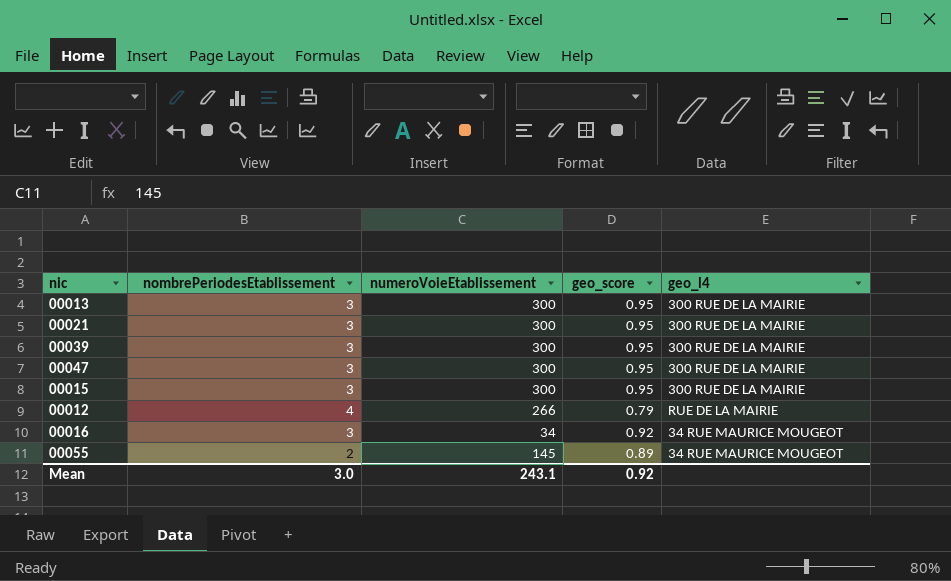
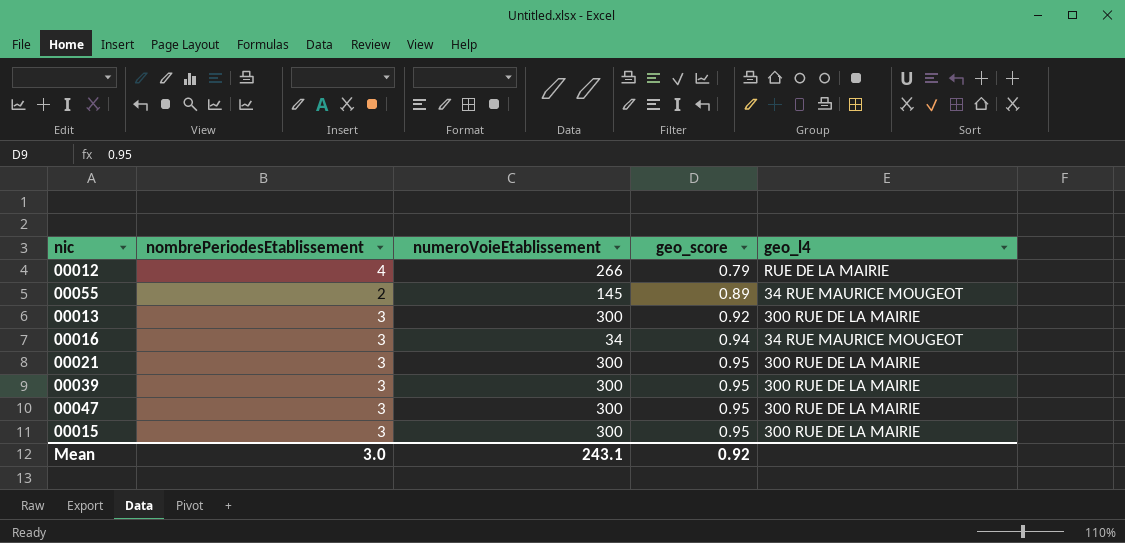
row order: none -> geo_score ascending
00013 | geo_score: 0.95 -> 0.92
00016 | geo_score: 0.92 -> 0.94

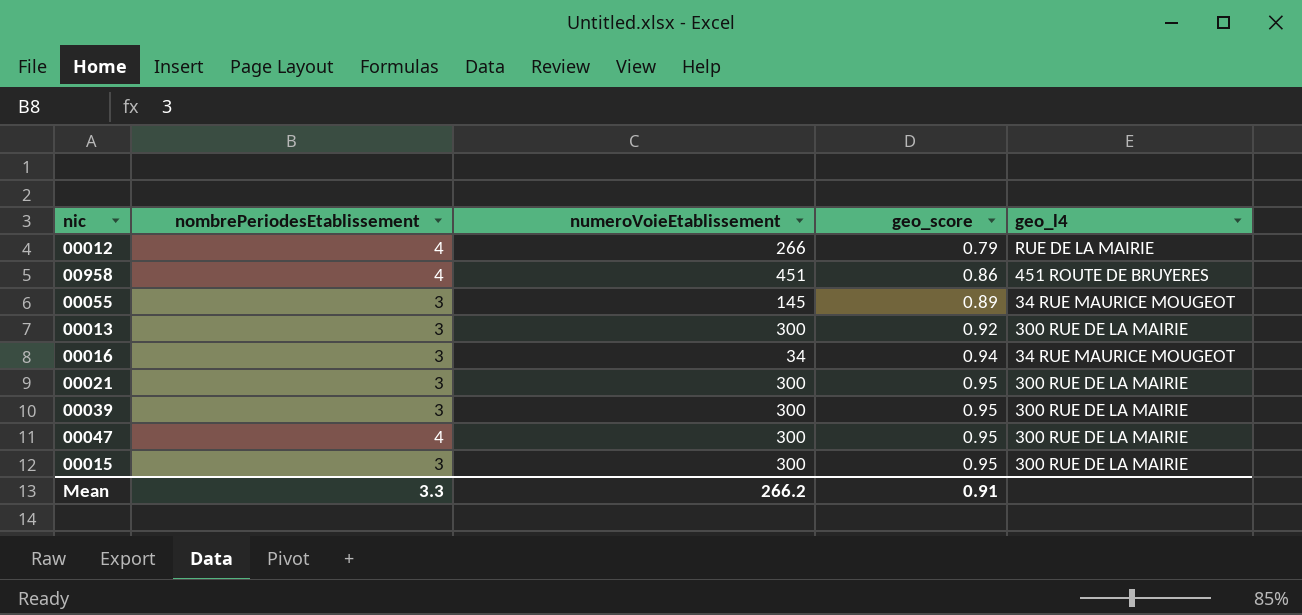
row 00958: none -> 4 | 451 | 0.86 | 451 ROUTE DE BRUYERES
00055 | nombrePeriodesEtablissement: 2 -> 3
00047 | nombrePeriodesEtablissement: 3 -> 4
Mean | nombrePeriodesEtablissement: 3.0 -> 3.3
Mean | numeroVoieEtablissement: 243.1 -> 266.2
Mean | geo_score: 0.92 -> 0.91

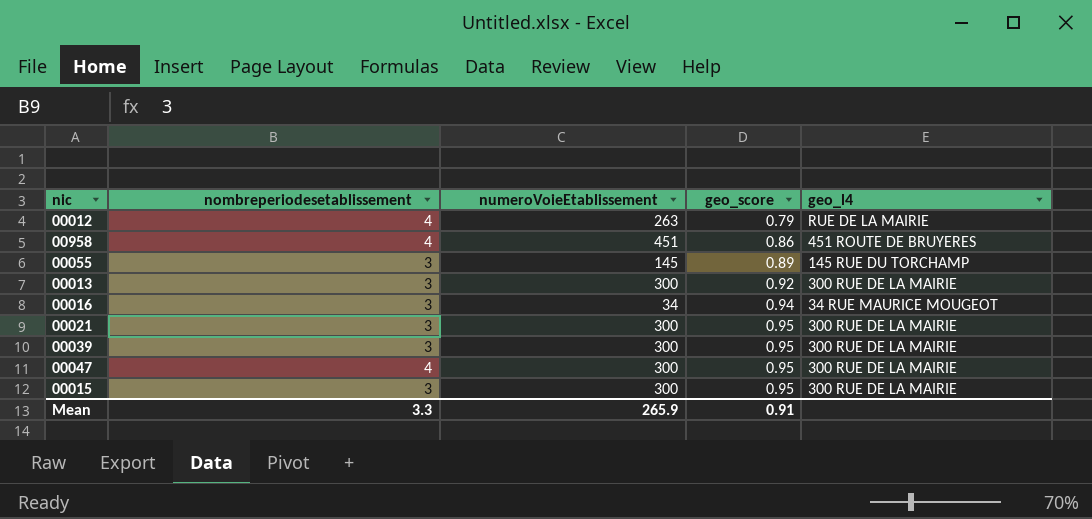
column name: nombrePeriodesEtablissement -> nombreperiodesetablissement
00012 | numeroVoieEtablissement: 266 -> 263
00055 | geo_l4: 34 RUE MAURICE MOUGEOT -> 145 RUE DU TORCHAMP
Mean | numeroVoieEtablissement: 266.2 -> 265.9

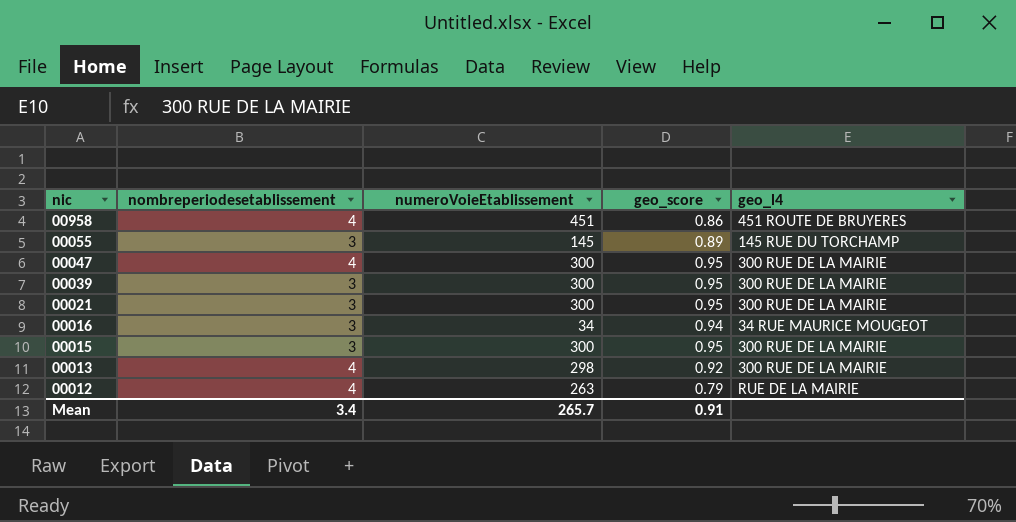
row order: geo_score ascending -> nic descending
00013 | nombreperiodesetablissement: 3 -> 4
00013 | numeroVoieEtablissement: 300 -> 298
Mean | nombreperiodesetablissement: 3.3 -> 3.4
Mean | numeroVoieEtablissement: 265.9 -> 265.7

